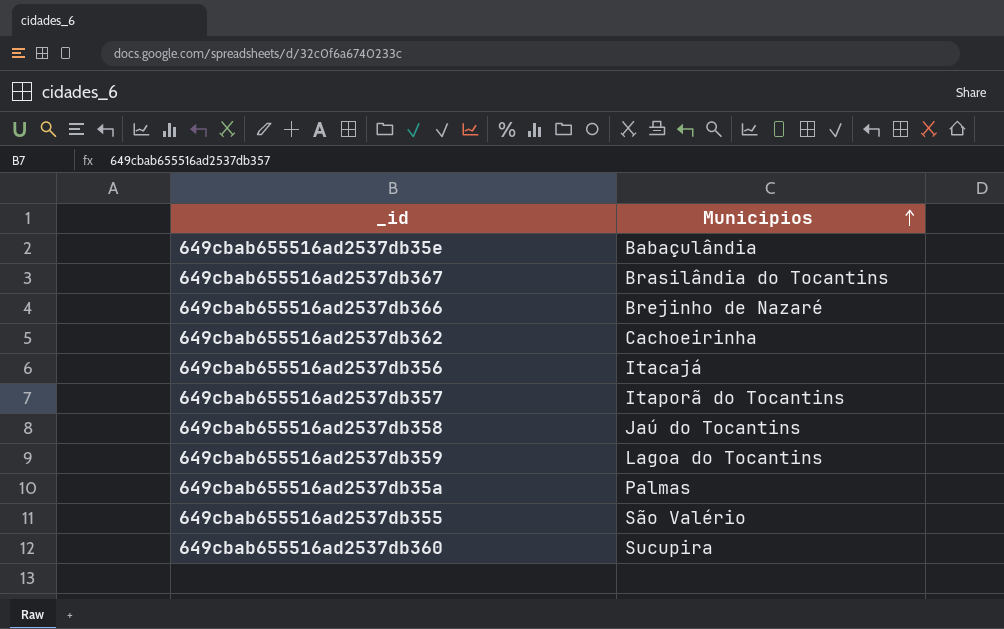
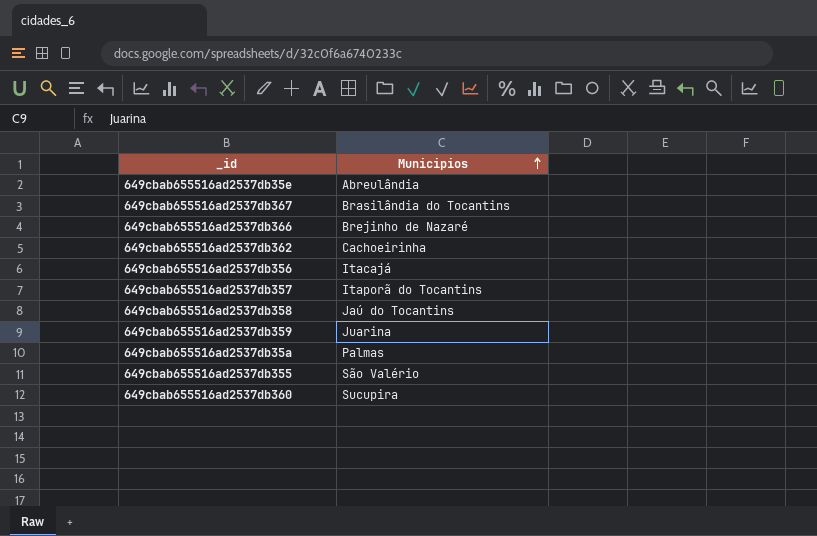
649cbab655516ad2537db35e | Municipios: Babaçulândia -> Abreulândia
649cbab655516ad2537db359 | Municipios: Lagoa do Tocantins -> Juarina

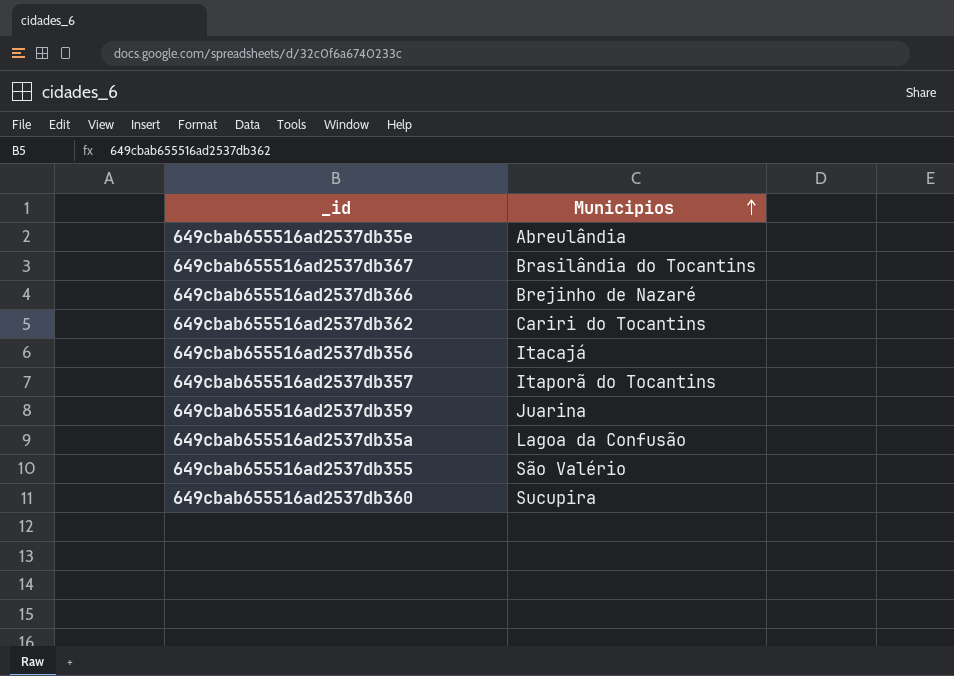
row 649cbab655516ad2537db358: Jaú do Tocantins -> none
649cbab655516ad2537db362 | Municipios: Cachoeirinha -> Cariri do Tocantins
649cbab655516ad2537db35a | Municipios: Palmas -> Lagoa da Confusão

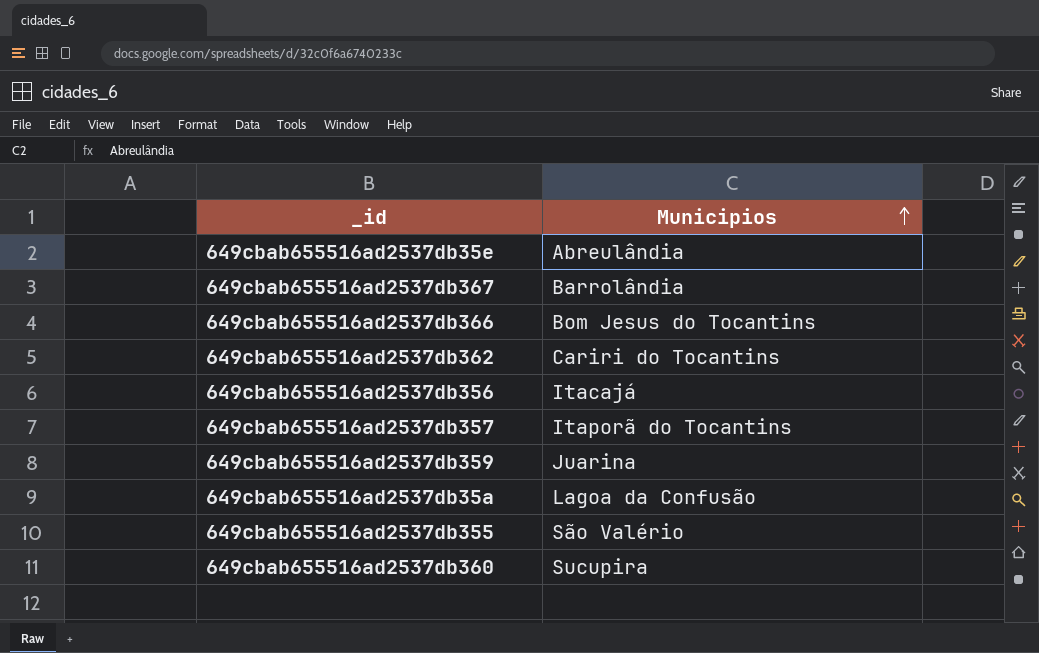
649cbab655516ad2537db367 | Municipios: Brasilândia do Tocantins -> Barrolândia
649cbab655516ad2537db366 | Municipios: Brejinho de Nazaré -> Bom Jesus do Tocantins

